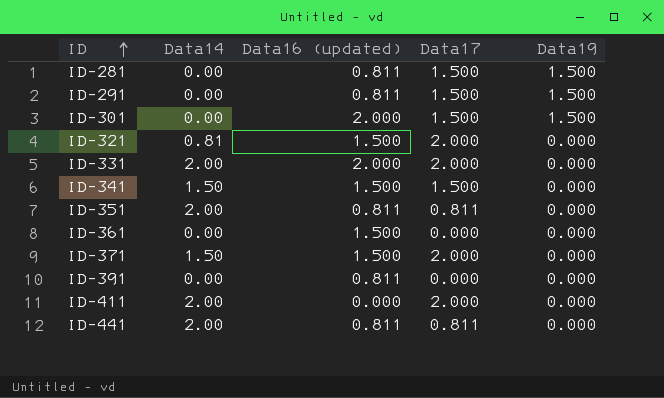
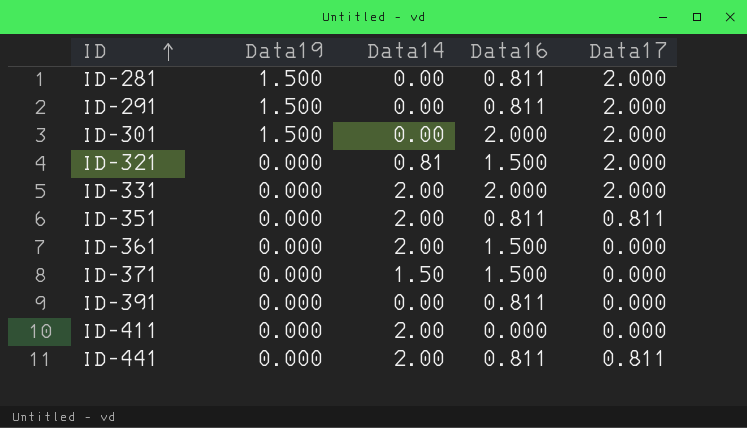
column Data19 | position: 5 -> 2
column name: Data16 (updated) -> Data16
row ID-341: 1.50 | 1.500 | 1.500 | 0.000 -> none
ID-281 | Data17: 1.500 -> 2.000
ID-291 | Data17: 1.500 -> 2.000
ID-301 | Data17: 1.500 -> 2.000
ID-361 | Data14: 0.00 -> 2.00
ID-371 | Data17: 2.000 -> 0.000
ID-411 | Data17: 2.000 -> 0.000

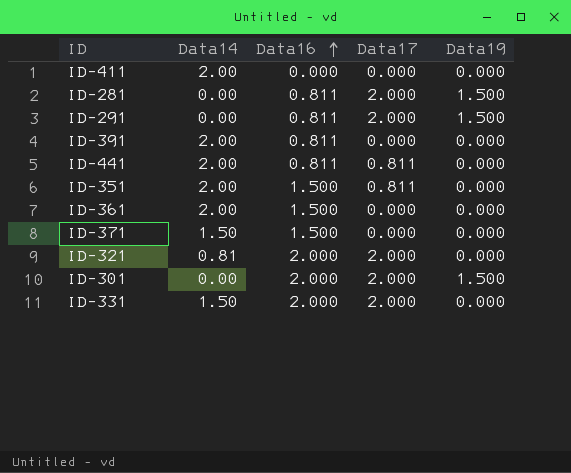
row order: ID ascending -> Data16 ascending
column Data19 | position: 2 -> 5
ID-391 | Data14: 0.00 -> 2.00
ID-351 | Data16: 0.811 -> 1.500
ID-321 | Data16: 1.500 -> 2.000
ID-331 | Data14: 2.00 -> 1.50

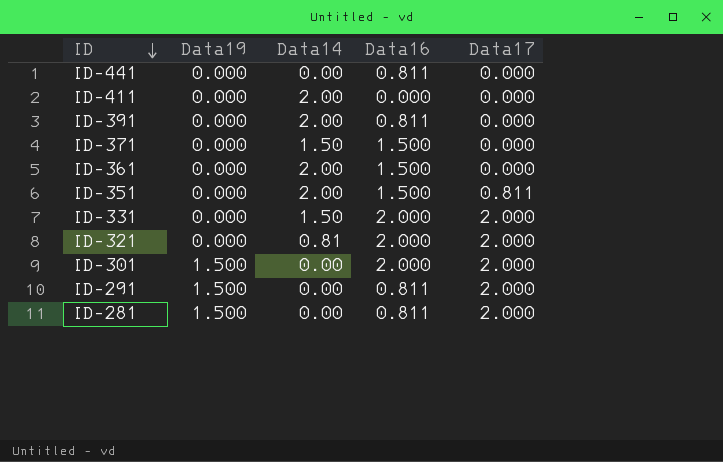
row order: Data16 ascending -> ID descending
column Data19 | position: 5 -> 2
ID-441 | Data14: 2.00 -> 0.00
ID-441 | Data17: 0.811 -> 0.000

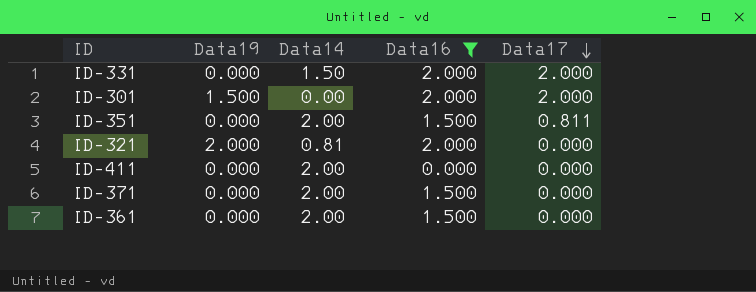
filter: none -> Data16 != 0.811
row order: ID descending -> Data17 descending
ID-321 | Data19: 0.000 -> 2.000
ID-321 | Data17: 2.000 -> 0.000
ID-371 | Data14: 1.50 -> 2.00

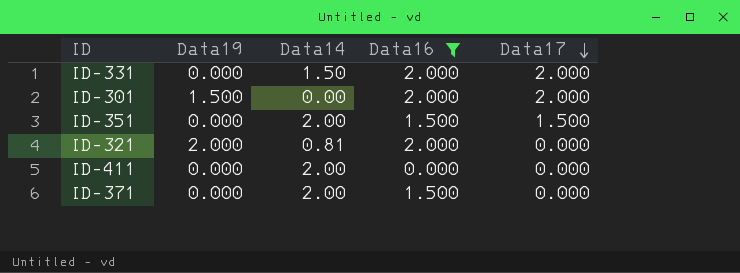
row ID-361: 0.000 | 2.00 | 1.500 | 0.000 -> none
ID-351 | Data17: 0.811 -> 1.500

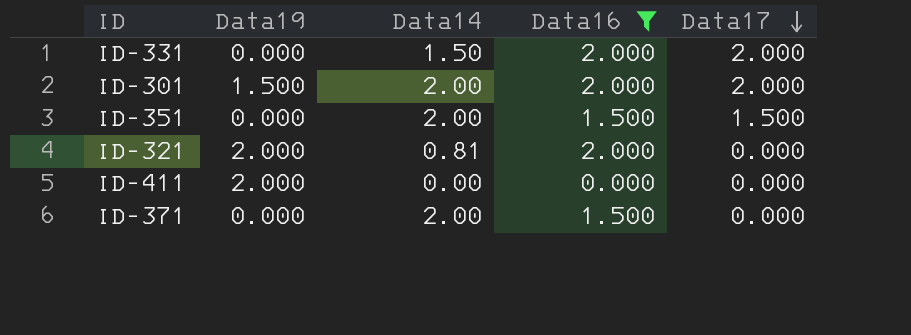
ID-301 | Data14: 0.00 -> 2.00
ID-411 | Data19: 0.000 -> 2.000
ID-411 | Data14: 2.00 -> 0.00

